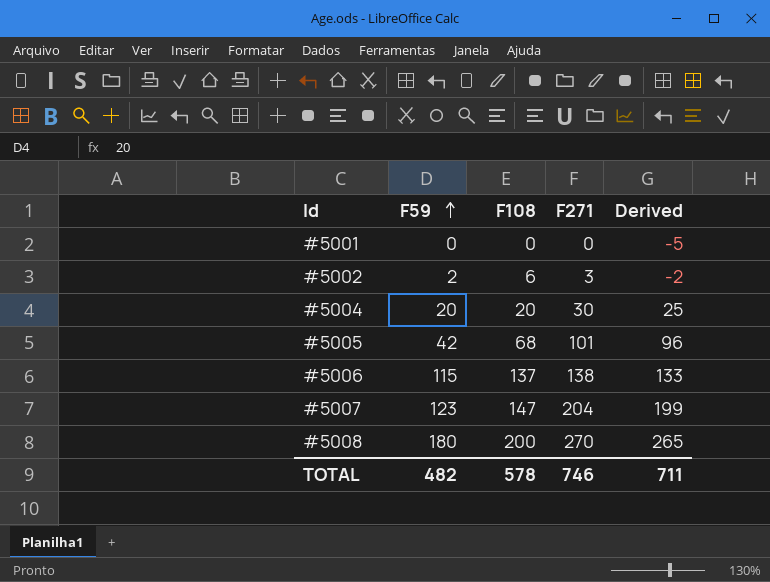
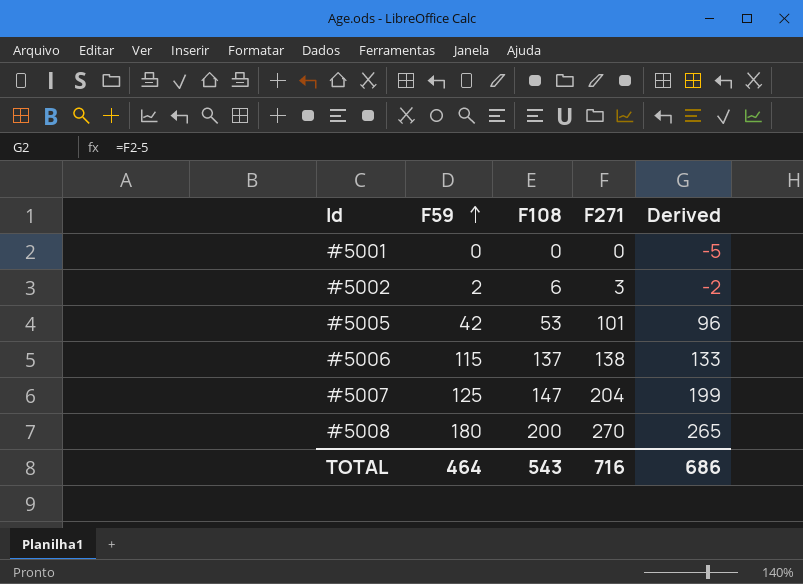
row #5004: 20 | 20 | 30 | 25 -> none
#5005 | F108: 68 -> 53
#5007 | F59: 123 -> 125
TOTAL | F59: 482 -> 464
TOTAL | F108: 578 -> 543
TOTAL | F271: 746 -> 716
TOTAL | Derived: 711 -> 686

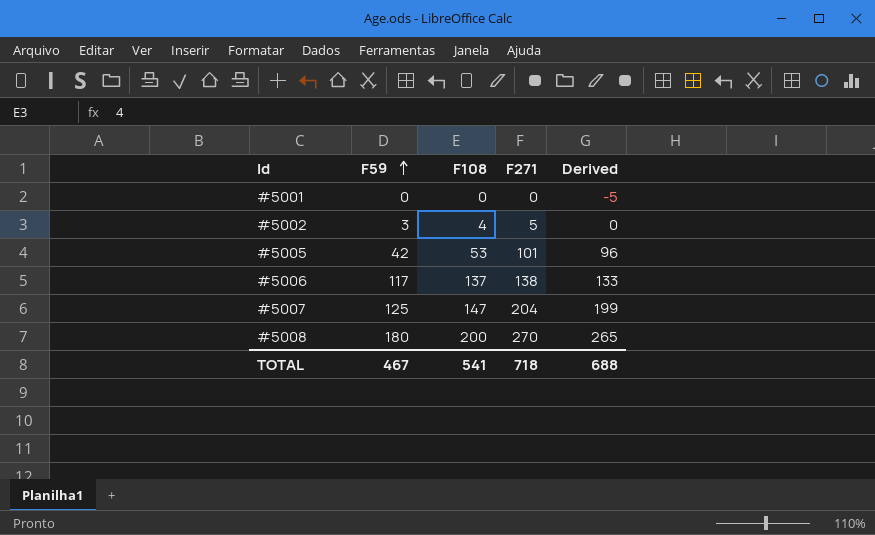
#5002 | F59: 2 -> 3
#5002 | F108: 6 -> 4
#5002 | F271: 3 -> 5
#5002 | Derived: -2 -> 0
#5006 | F59: 115 -> 117
TOTAL | F59: 464 -> 467
TOTAL | F108: 543 -> 541
TOTAL | F271: 716 -> 718
TOTAL | Derived: 686 -> 688

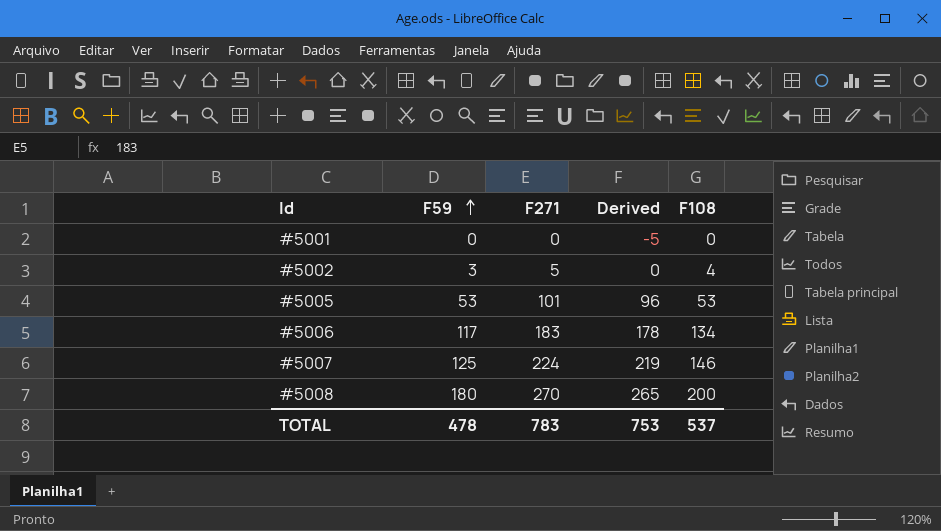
column F108 | position: 3 -> 5
#5005 | F59: 42 -> 53
#5006 | F271: 138 -> 183
#5006 | Derived: 133 -> 178
#5006 | F108: 137 -> 134
#5007 | F271: 204 -> 224
#5007 | Derived: 199 -> 219
#5007 | F108: 147 -> 146
TOTAL | F59: 467 -> 478
TOTAL | F271: 718 -> 783
TOTAL | Derived: 688 -> 753
TOTAL | F108: 541 -> 537

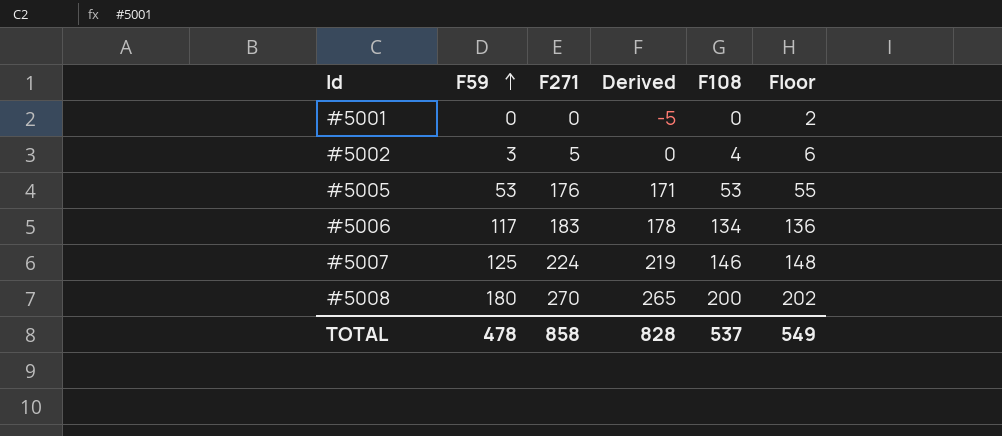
column Floor | formula: none -> [F108] + 2
#5005 | F271: 101 -> 176
#5005 | Derived: 96 -> 171
TOTAL | F271: 783 -> 858
TOTAL | Derived: 753 -> 828

